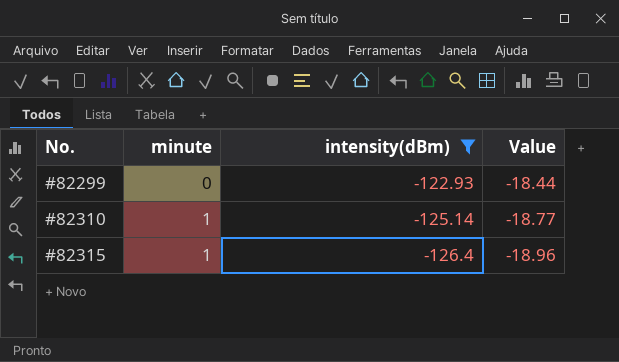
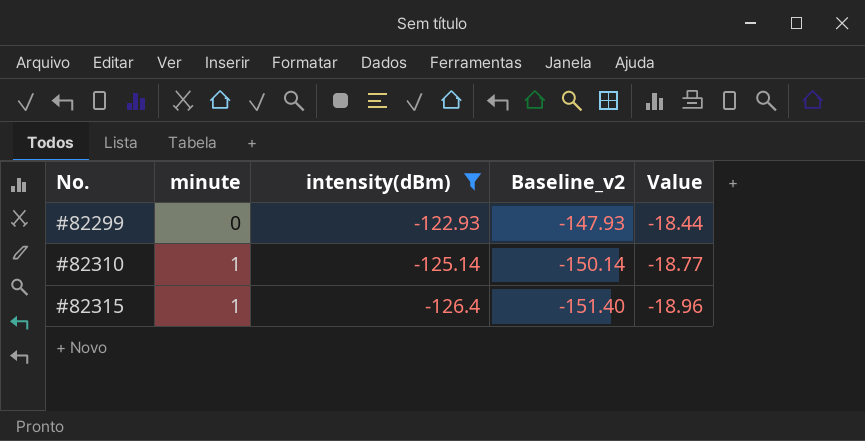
column Baseline_v2 | formula: none -> [intensity(dBm)] - 25

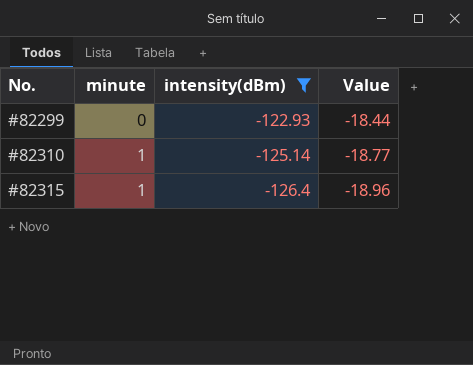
column Baseline_v2 | formula: [intensity(dBm)] - 25 -> none

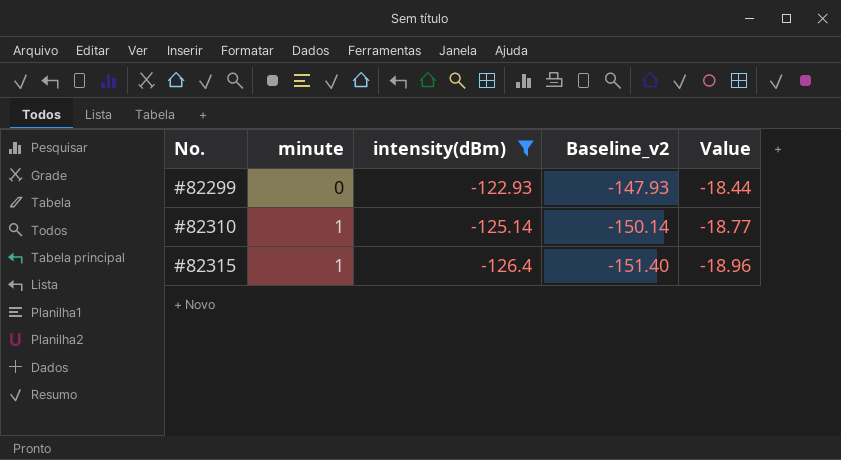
column Baseline_v2 | formula: none -> [intensity(dBm)] - 25

